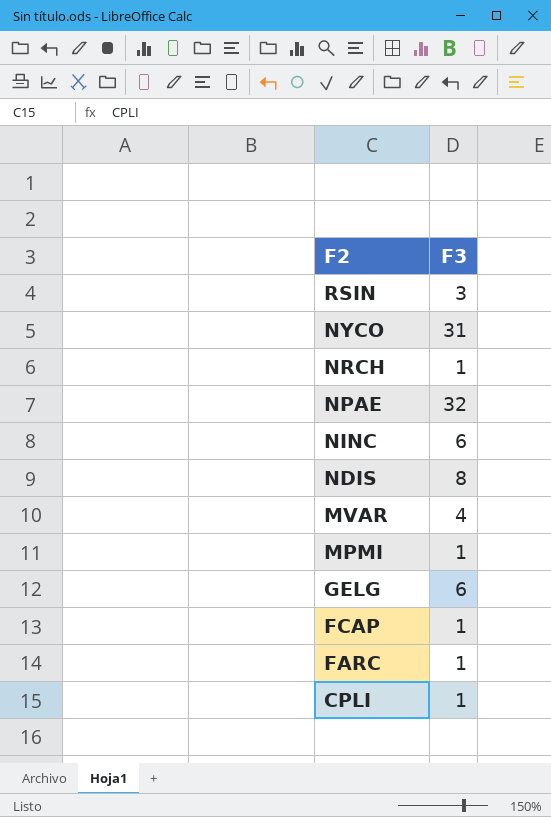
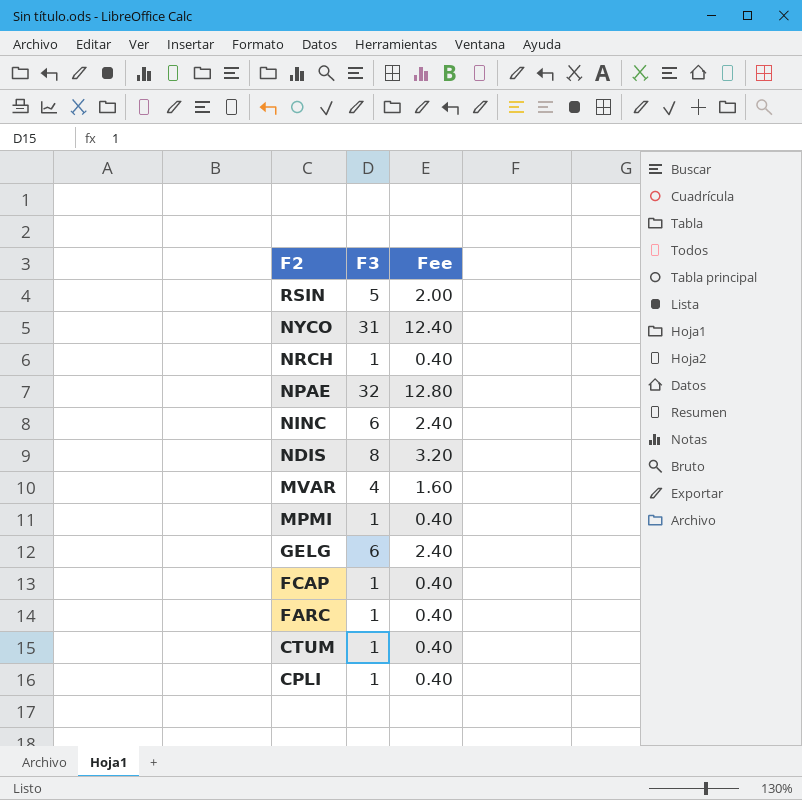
column Fee | formula: none -> [F3] * 0.4
RSIN | F3: 3 -> 5
row CTUM: none -> 1 | 0.40

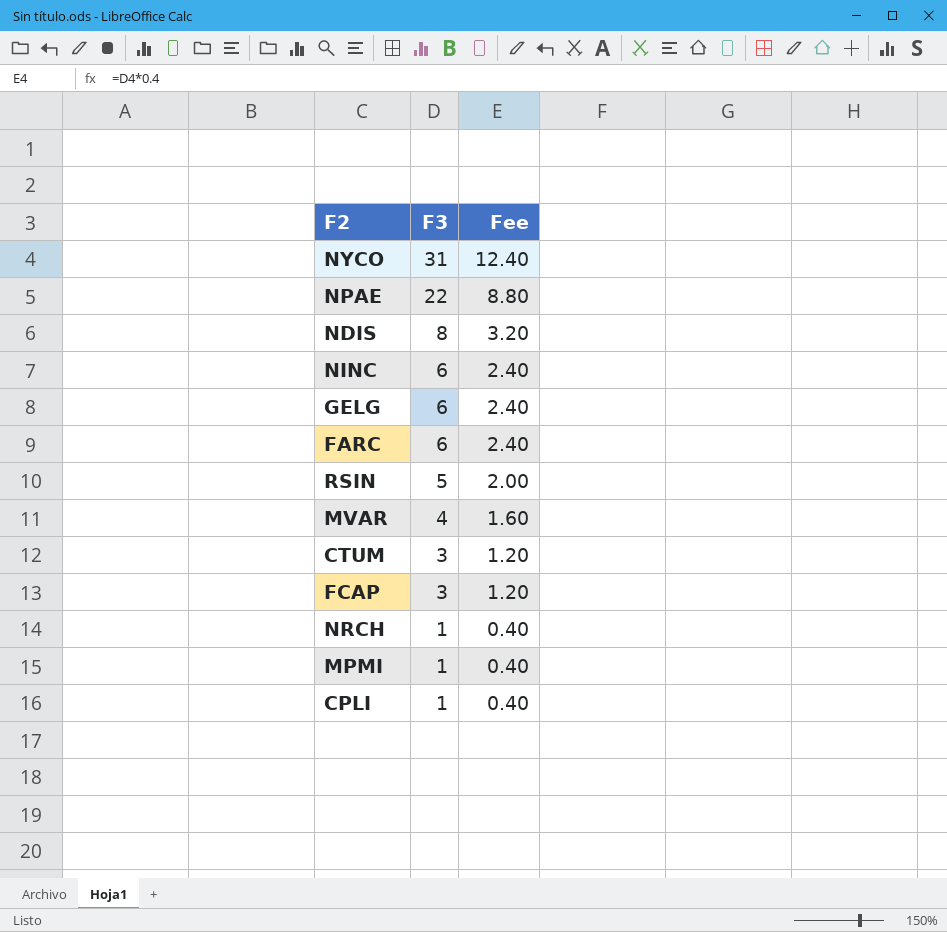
row order: F2 descending -> F3 descending
NPAE | F3: 32 -> 22
NPAE | Fee: 12.80 -> 8.80
FARC | F3: 1 -> 6
FARC | Fee: 0.40 -> 2.40
CTUM | F3: 1 -> 3
CTUM | Fee: 0.40 -> 1.20
FCAP | F3: 1 -> 3
FCAP | Fee: 0.40 -> 1.20

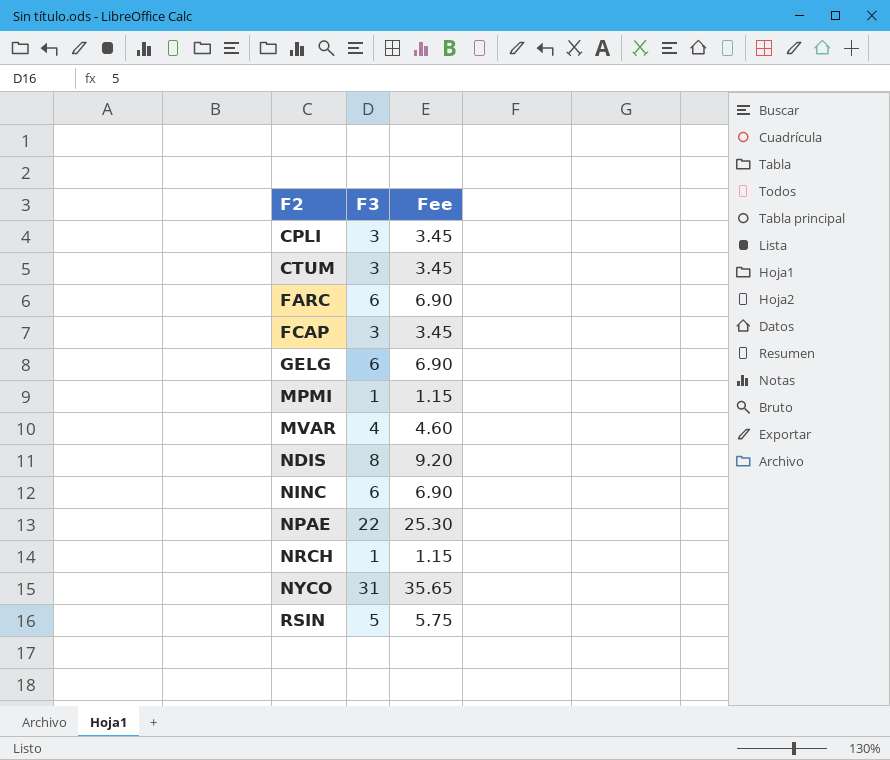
row order: F3 descending -> F2 ascending
column Fee | formula: [F3] * 0.4 -> [F3] * 1.15
CPLI | F3: 1 -> 3

